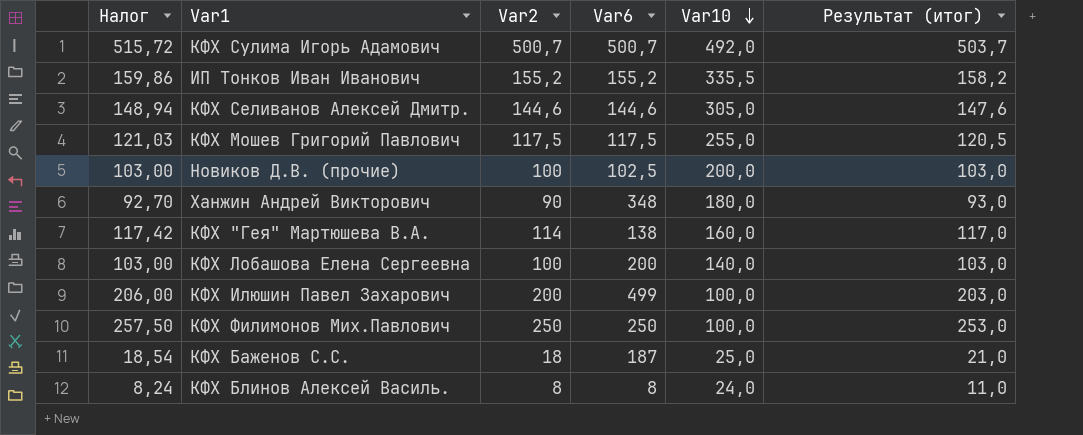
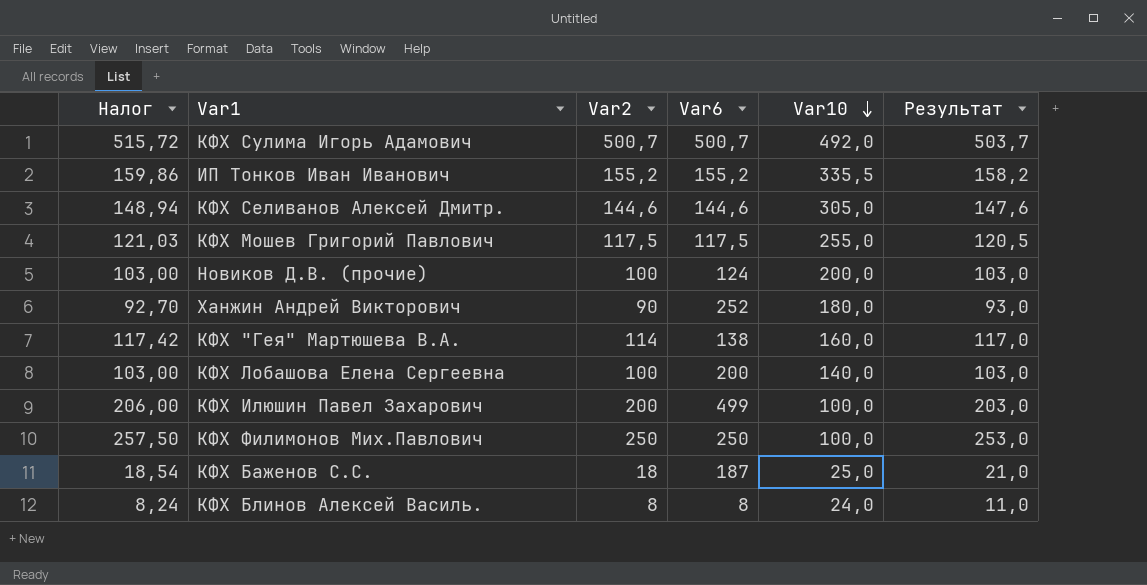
column name: Результат (итог) -> Результат
Новиков Д.В. (прочие) | Var6: 102,5 -> 124
Ханжин Андрей Викторович | Var6: 348 -> 252

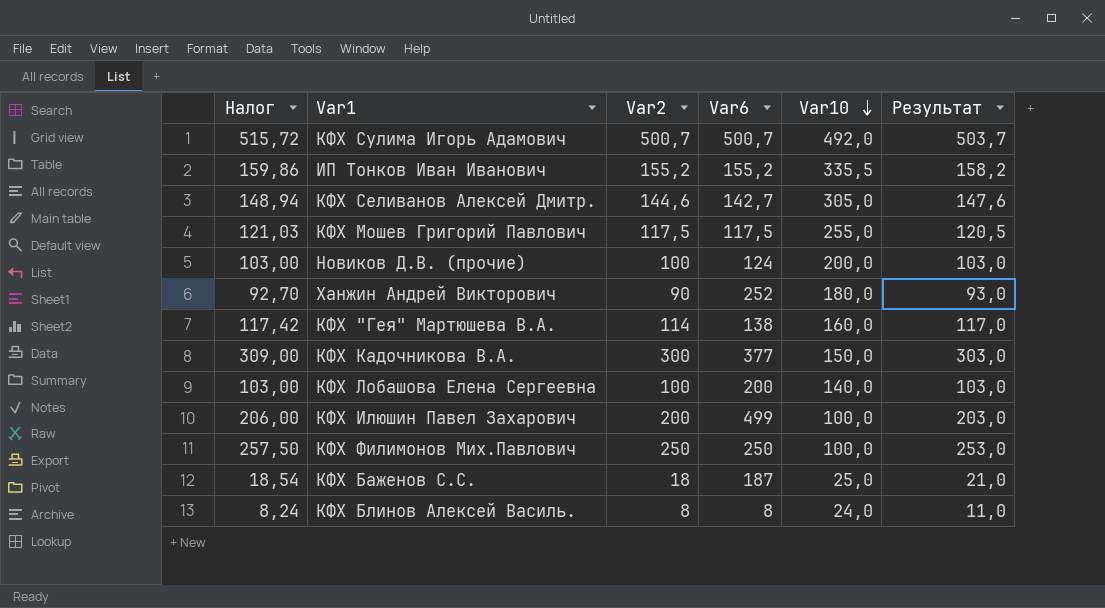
КФХ Селиванов Алексей Дмитр. | Var6: 144,6 -> 142,7
row КФХ Кадочникова В.А.: none -> 309,00 | 300 | 377 | 150,0 | 303,0

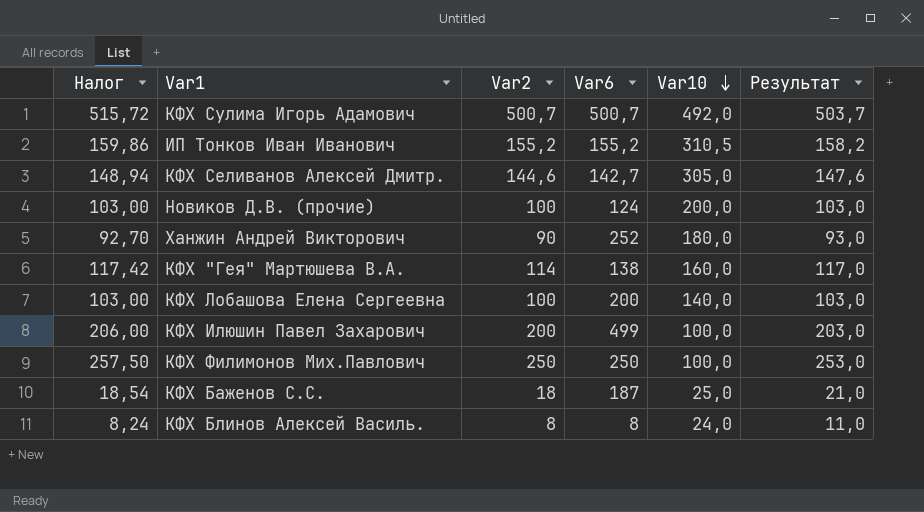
row КФХ Мошев Григорий Павлович: 121,03 | 117,5 | 117,5 | 255,0 | 120,5 -> none
row КФХ Кадочникова В.А.: 309,00 | 300 | 377 | 150,0 | 303,0 -> none
ИП Тонков Иван Иванович | Var10: 335,5 -> 310,5

